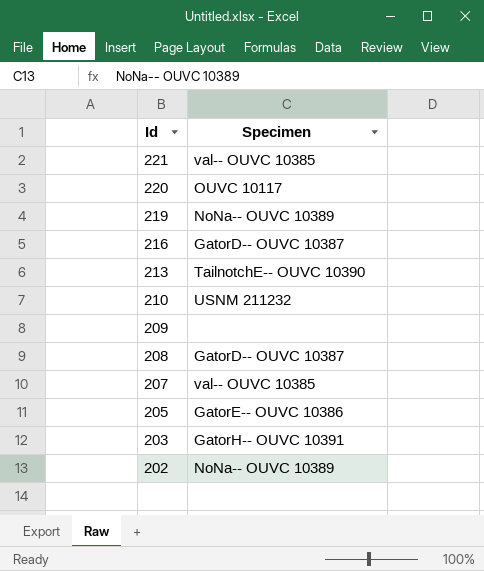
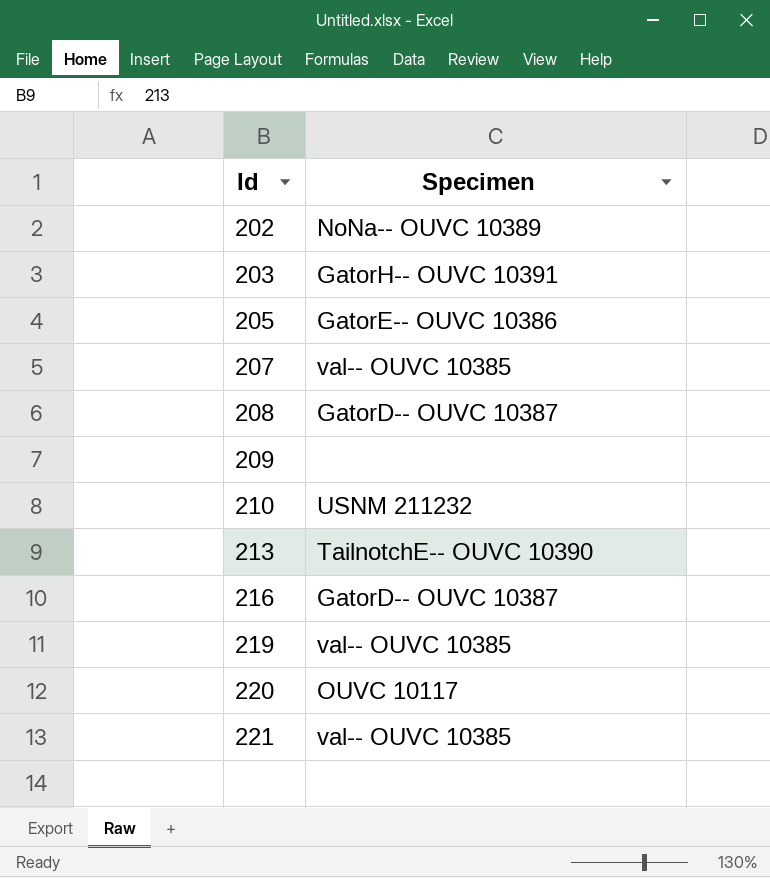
row order: Id descending -> Id ascending
219 | Specimen: NoNa-- OUVC 10389 -> val-- OUVC 10385

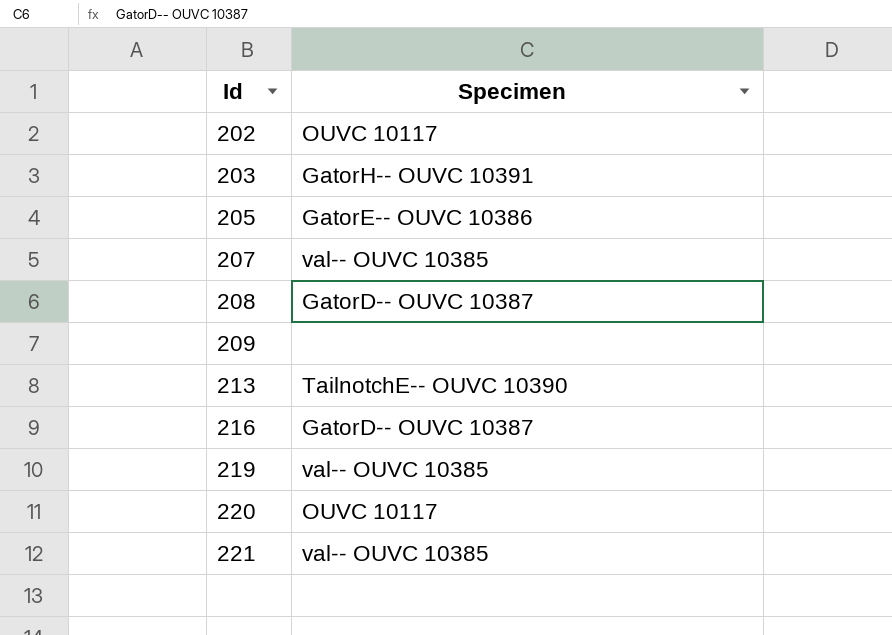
row 210: USNM 211232 -> none
202 | Specimen: NoNa-- OUVC 10389 -> OUVC 10117

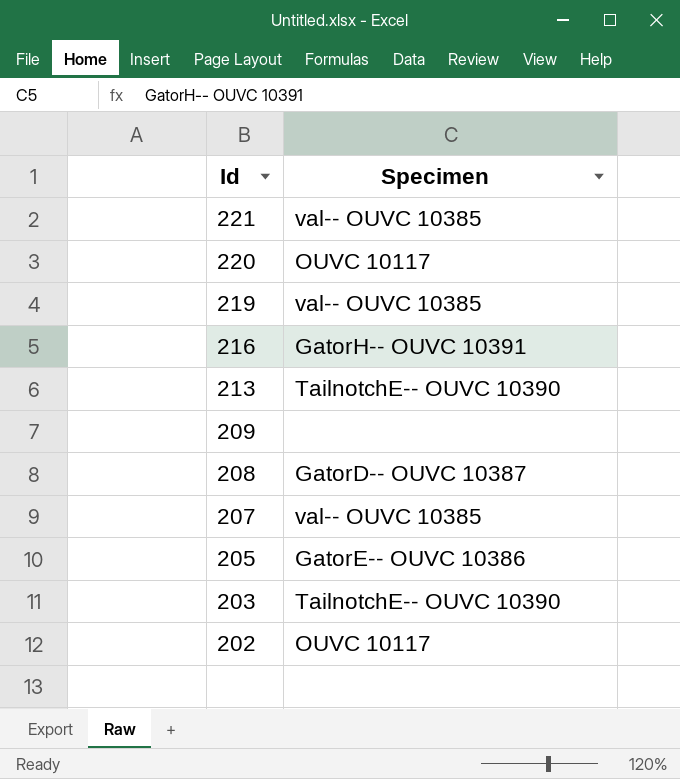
row order: Id ascending -> Id descending
216 | Specimen: GatorD-- OUVC 10387 -> GatorH-- OUVC 10391
203 | Specimen: GatorH-- OUVC 10391 -> TailnotchE-- OUVC 10390

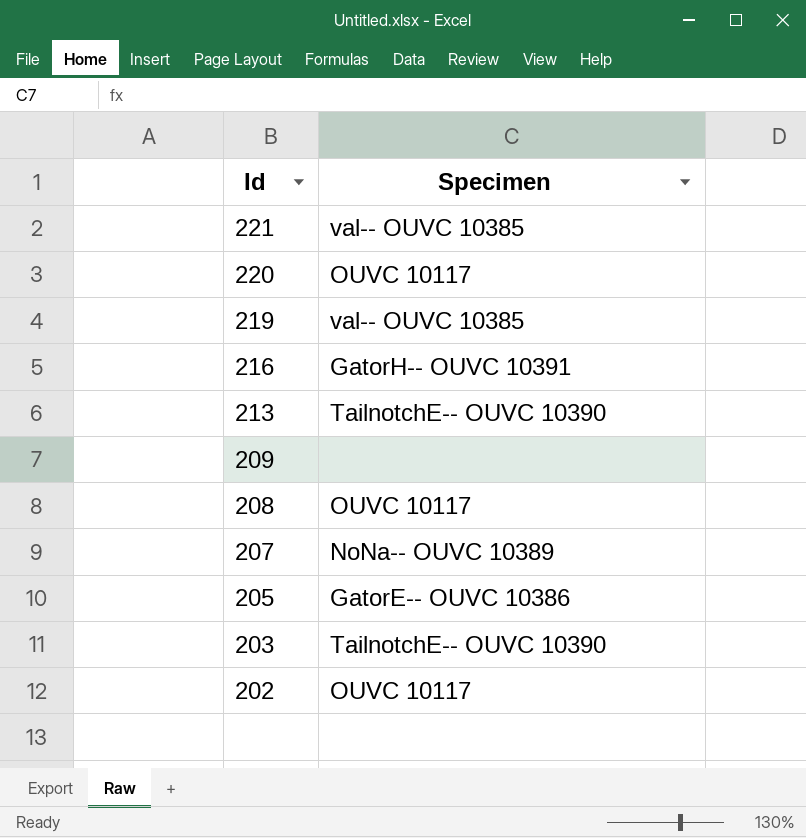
208 | Specimen: GatorD-- OUVC 10387 -> OUVC 10117
207 | Specimen: val-- OUVC 10385 -> NoNa-- OUVC 10389

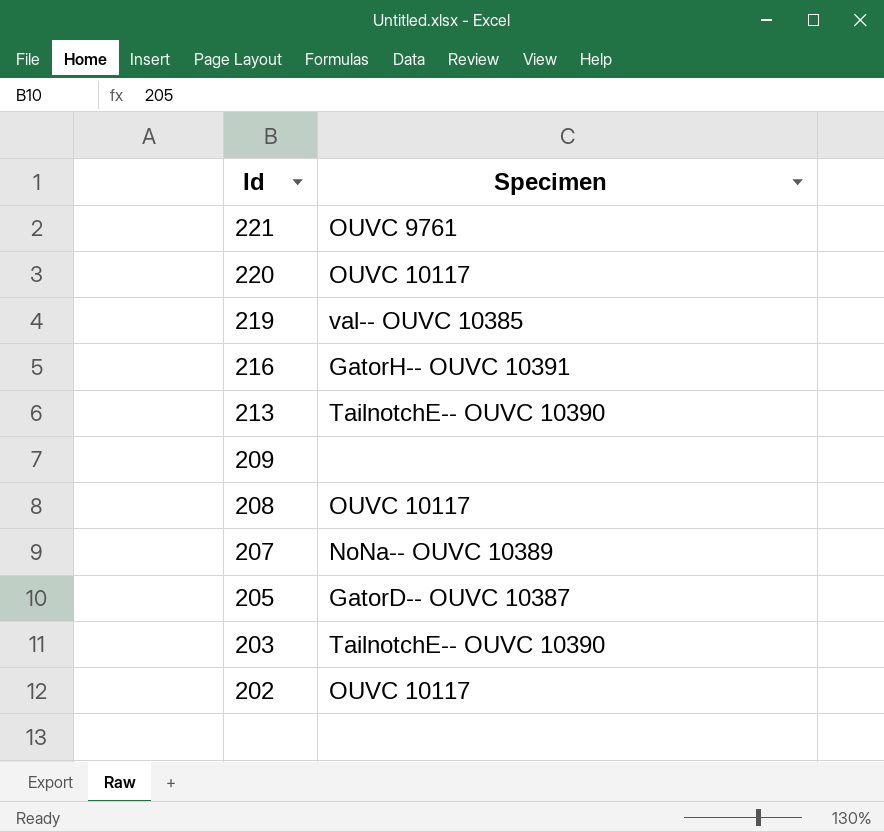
221 | Specimen: val-- OUVC 10385 -> OUVC 9761
205 | Specimen: GatorE-- OUVC 10386 -> GatorD-- OUVC 10387

